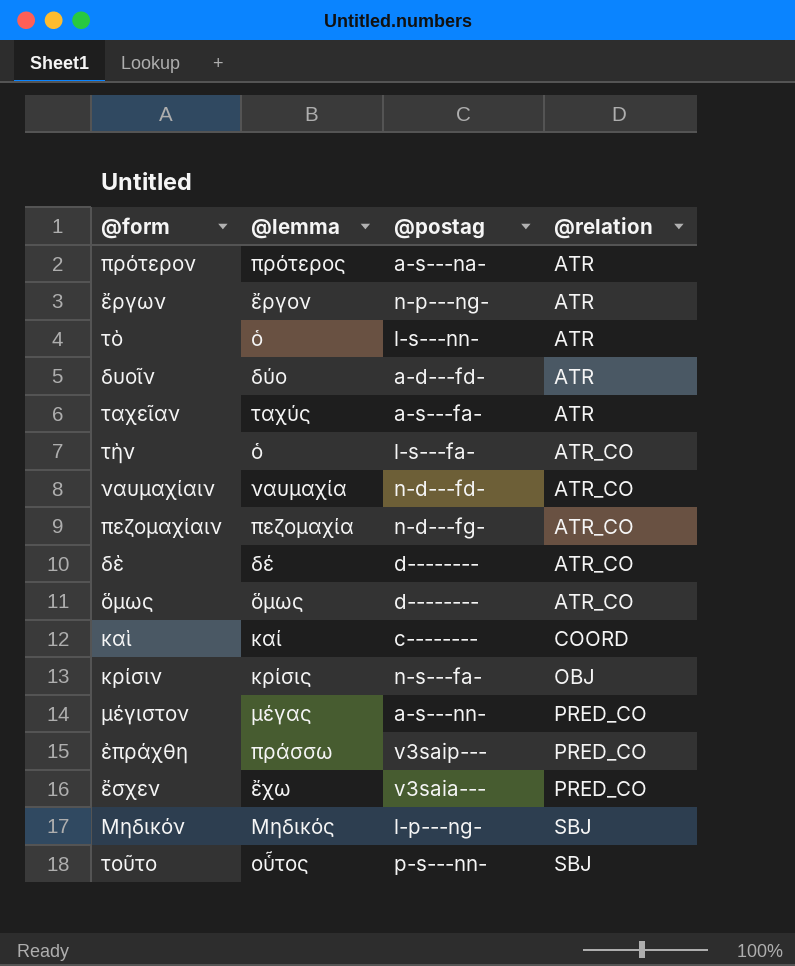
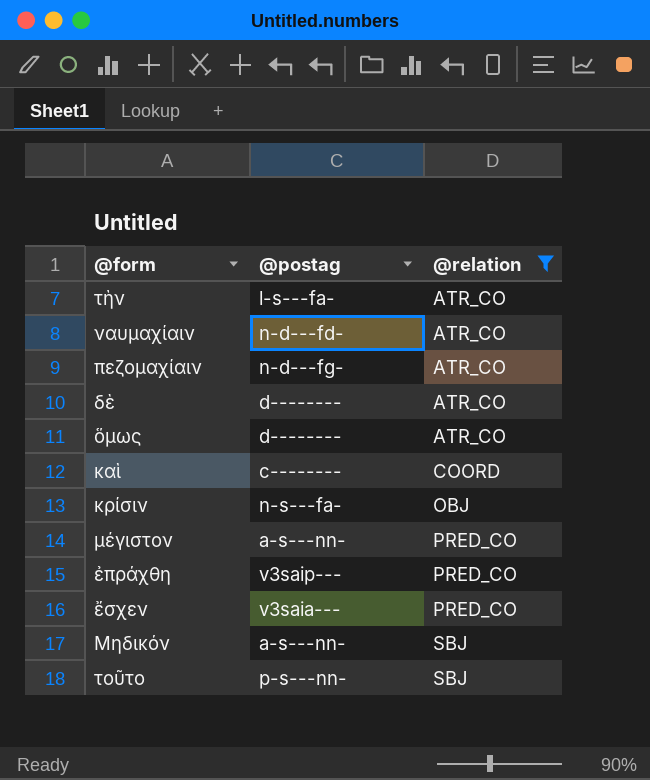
filter: none -> @relation != ATR
column @lemma | position: 2 -> none
Μηδικόν | @postag: l-p---ng- -> a-s---nn-

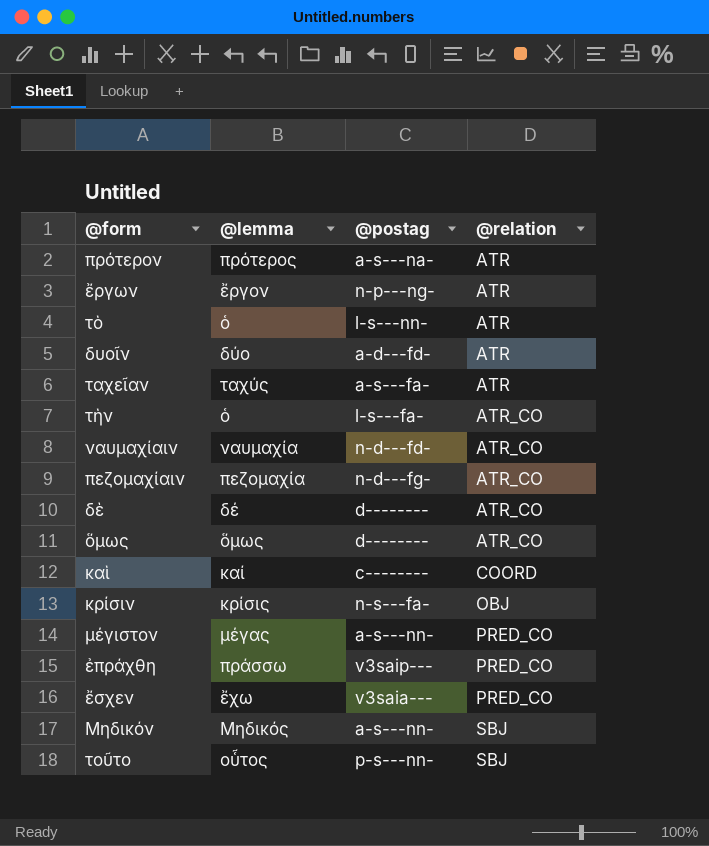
filter: @relation != ATR -> none
column @lemma | position: none -> 2

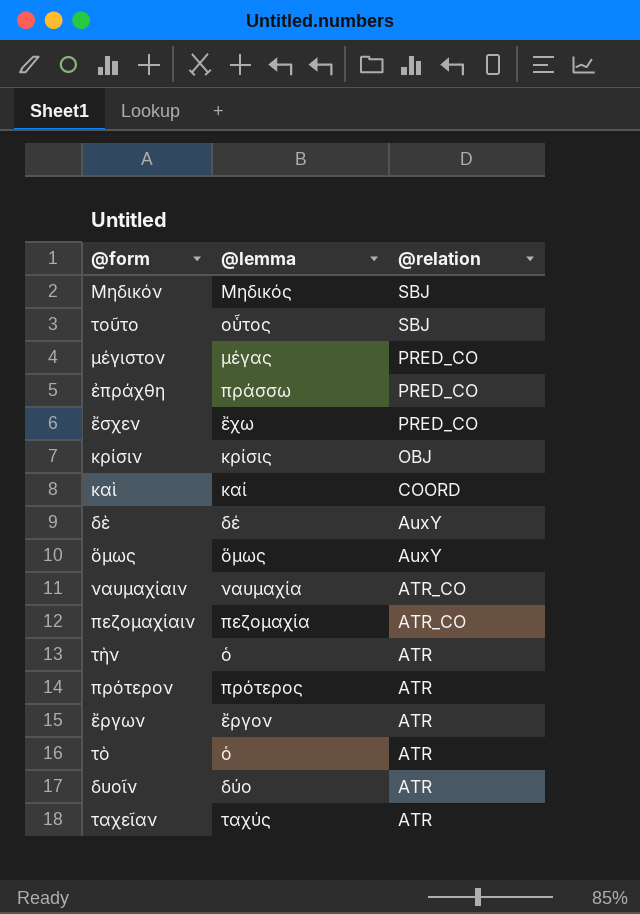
row order: @relation ascending -> @relation descending
column @postag | position: 3 -> none
δὲ | @relation: ATR_CO -> AuxY
ὅμως | @relation: ATR_CO -> AuxY
τὴν | @relation: ATR_CO -> ATR

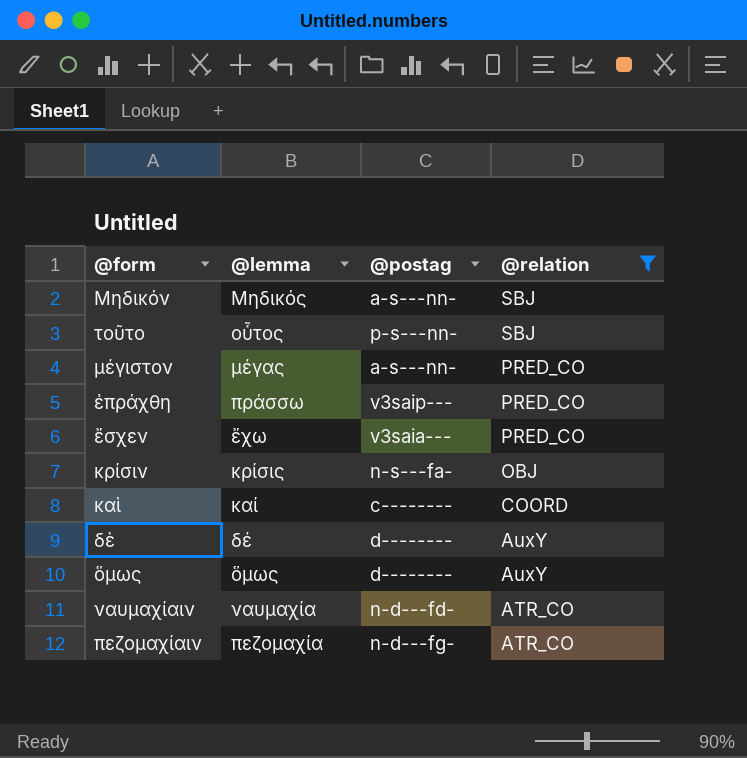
filter: none -> @relation != ATR
column @postag | position: none -> 3

